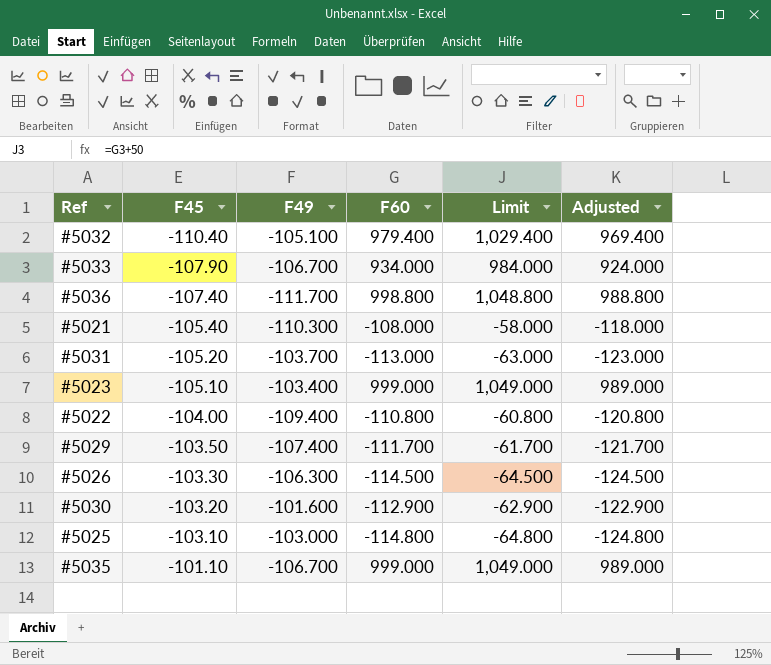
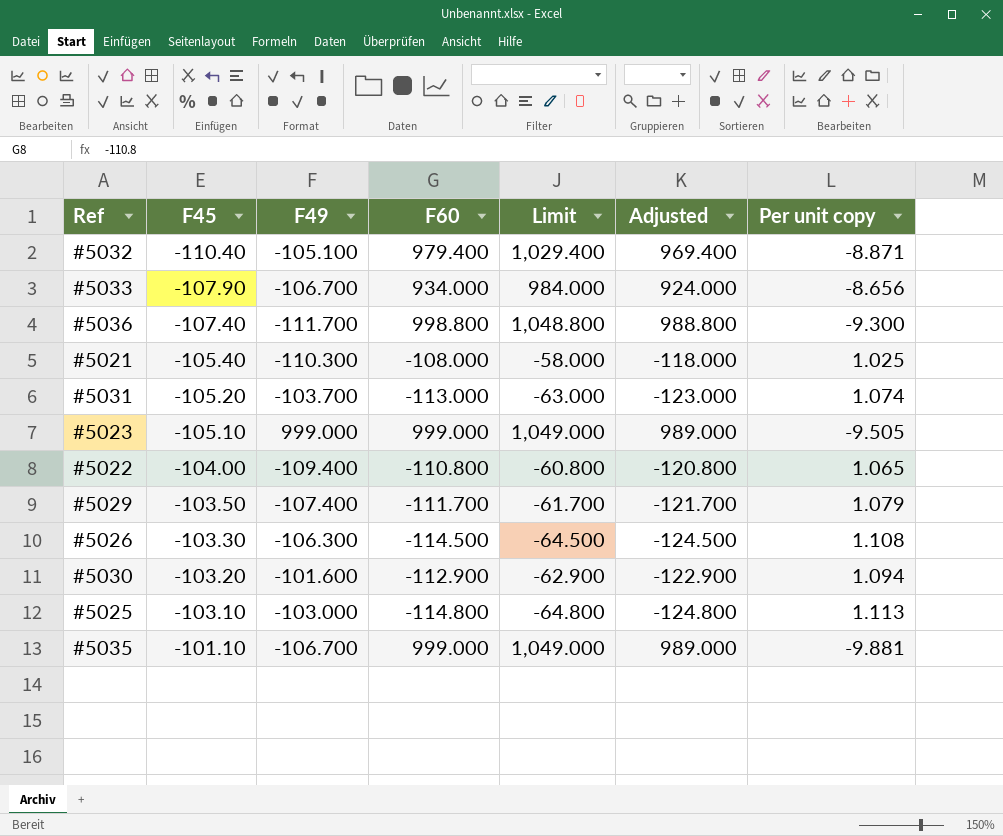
column Per unit copy | formula: none -> [F60] / [F45]
#5023 | F49: -103.400 -> 999.000

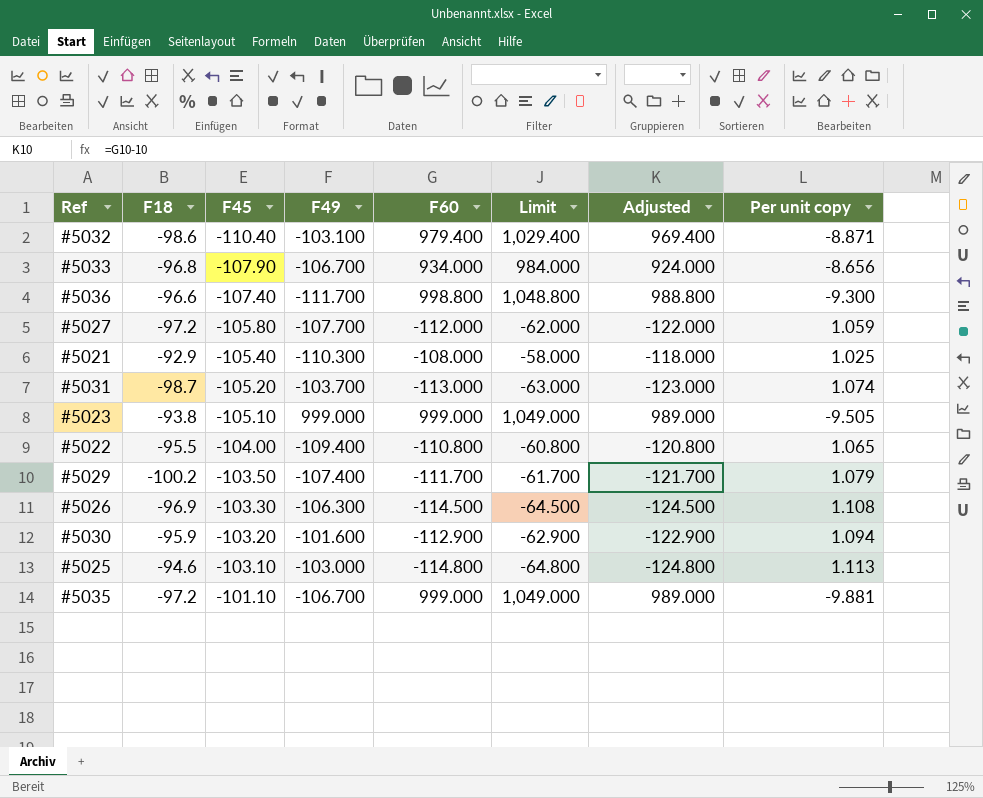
column F18 | position: none -> 2
#5032 | F49: -105.100 -> -103.100
row #5027: none -> -97.2 | -105.80 | -107.700 | -112.000 | -62.000 | -122.000 | 1.059

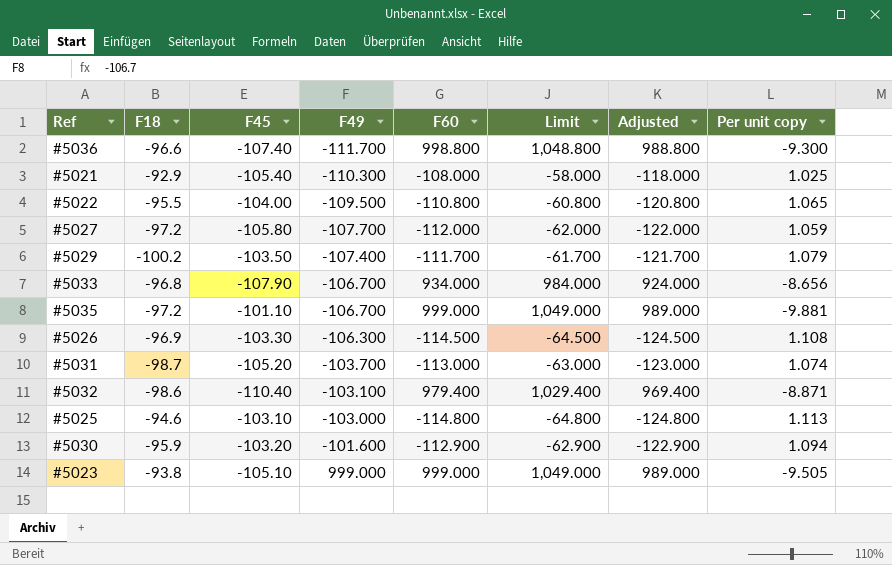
row order: F45 ascending -> F49 ascending
#5022 | F49: -109.400 -> -109.500

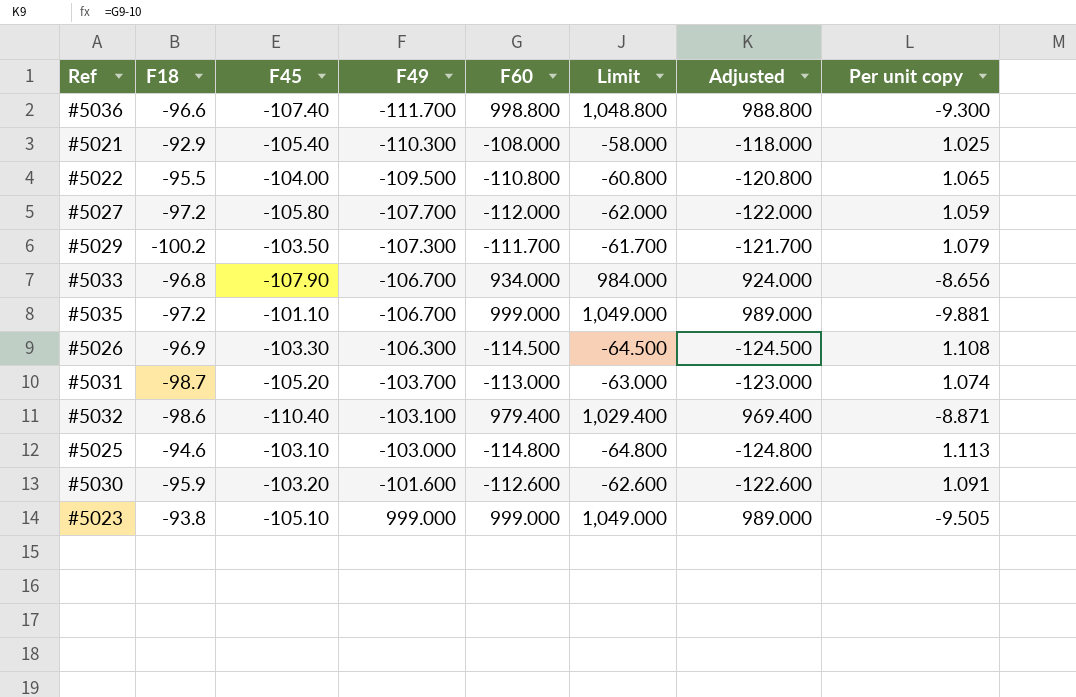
#5029 | F49: -107.400 -> -107.300
#5030 | F60: -112.900 -> -112.600
#5030 | Limit: -62.900 -> -62.600
#5030 | Adjusted: -122.900 -> -122.600
#5030 | Per unit copy: 1.094 -> 1.091

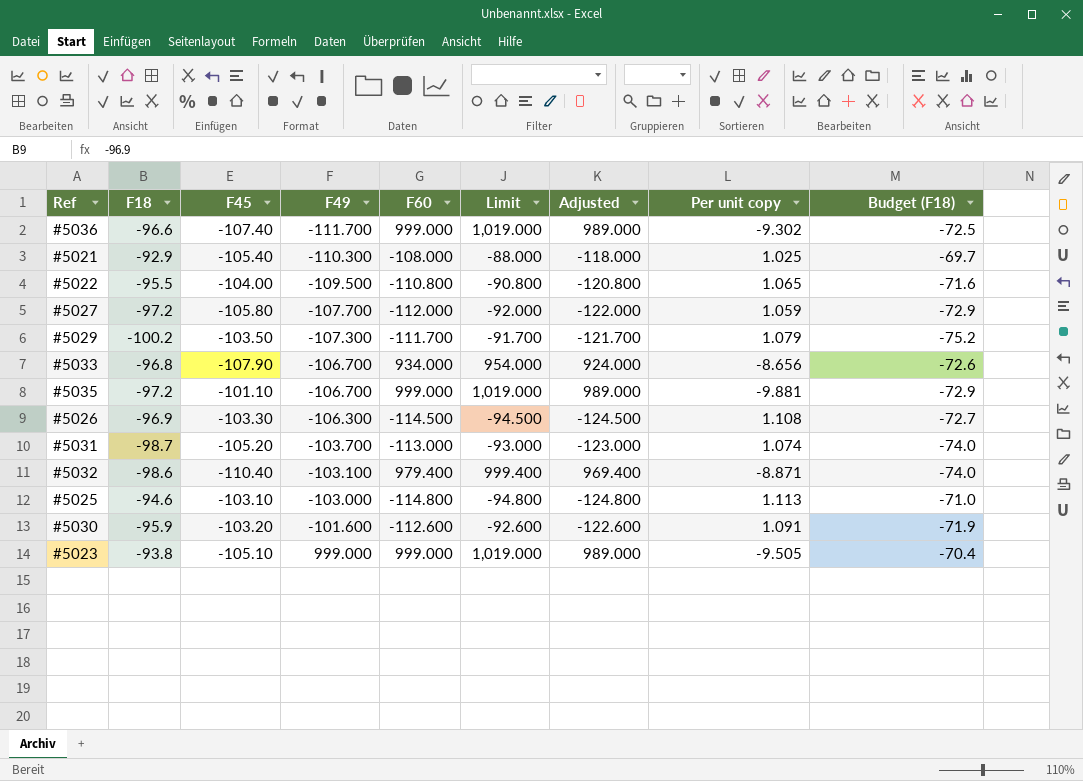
column Limit | formula: [F60] + 50 -> [F60] + 20
column Budget (F18) | formula: none -> [F18] * 0.75
#5036 | F60: 998.800 -> 999.000
#5036 | Adjusted: 988.800 -> 989.000
#5036 | Per unit copy: -9.300 -> -9.302

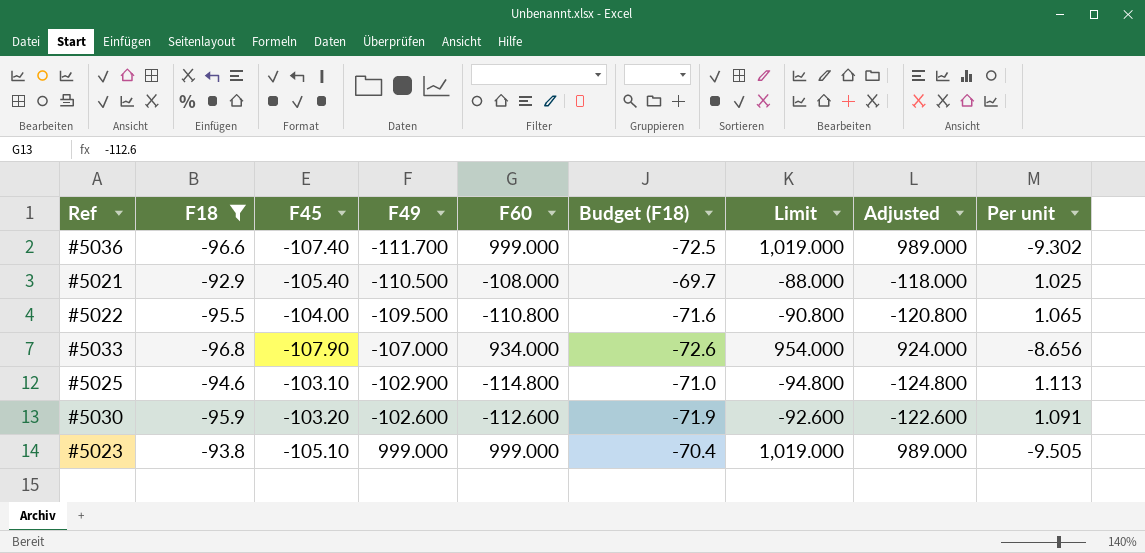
filter: none -> F18 >= -96.8
column Budget (F18) | position: 9 -> 6
column name: Per unit copy -> Per unit
#5021 | F49: -110.300 -> -110.500
#5033 | F49: -106.700 -> -107.000
#5025 | F49: -103.000 -> -102.900
#5030 | F49: -101.600 -> -102.600

